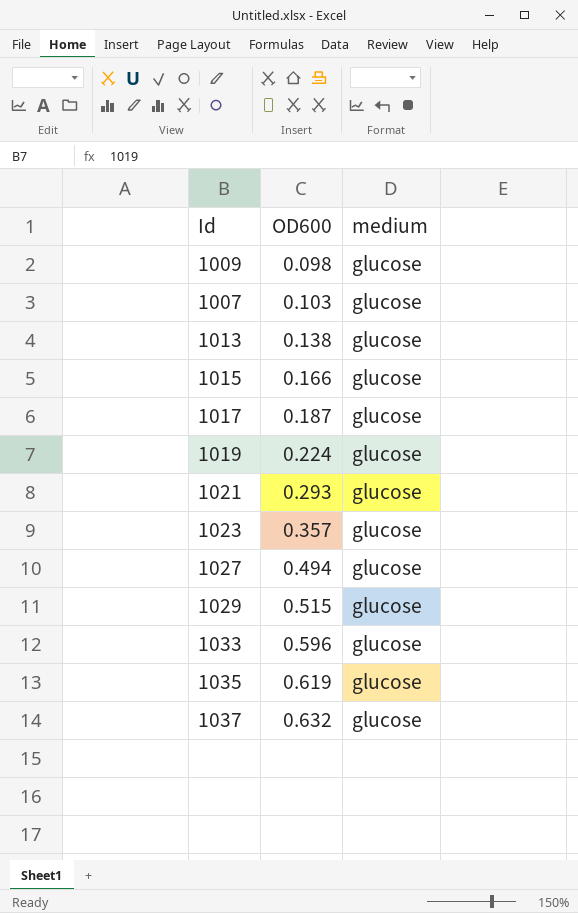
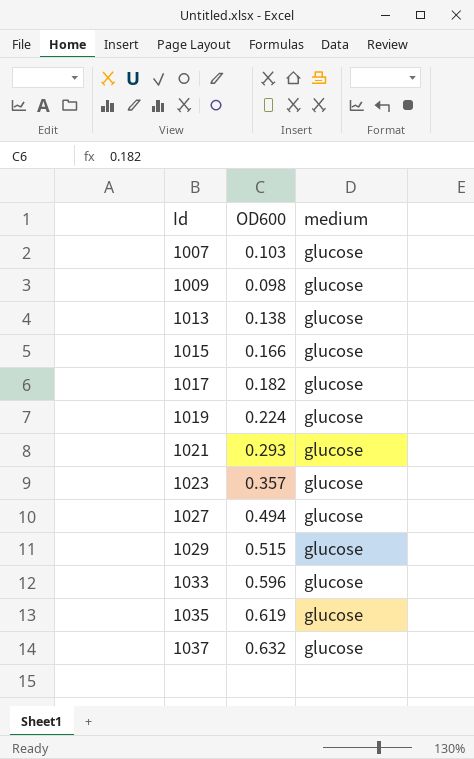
row order: OD600 ascending -> Id ascending
1017 | OD600: 0.187 -> 0.182

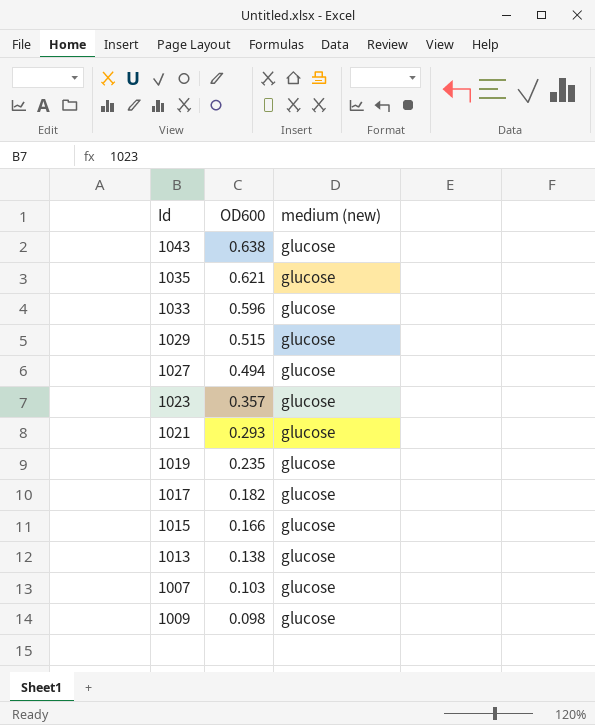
row order: Id ascending -> OD600 descending
column name: medium -> medium (new)
row 1037: 0.632 | glucose -> none
row 1043: none -> 0.638 | glucose
1035 | OD600: 0.619 -> 0.621
1019 | OD600: 0.224 -> 0.235

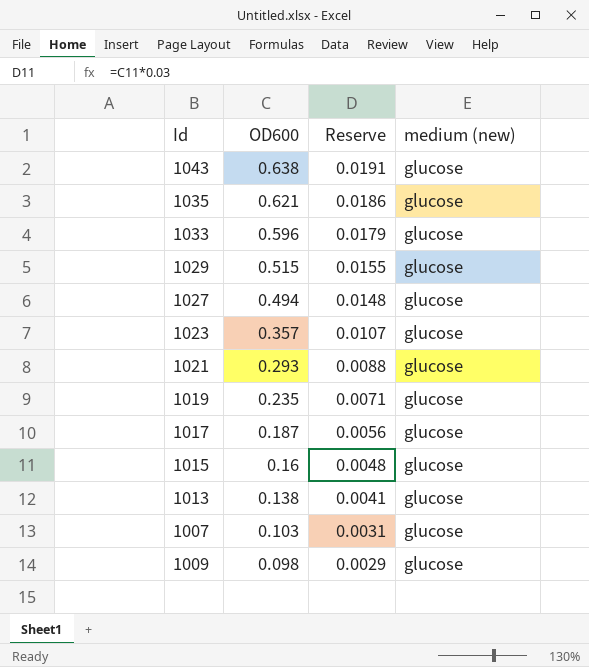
column Reserve | formula: none -> [OD600] * 0.03
1017 | OD600: 0.182 -> 0.187
1015 | OD600: 0.166 -> 0.16

